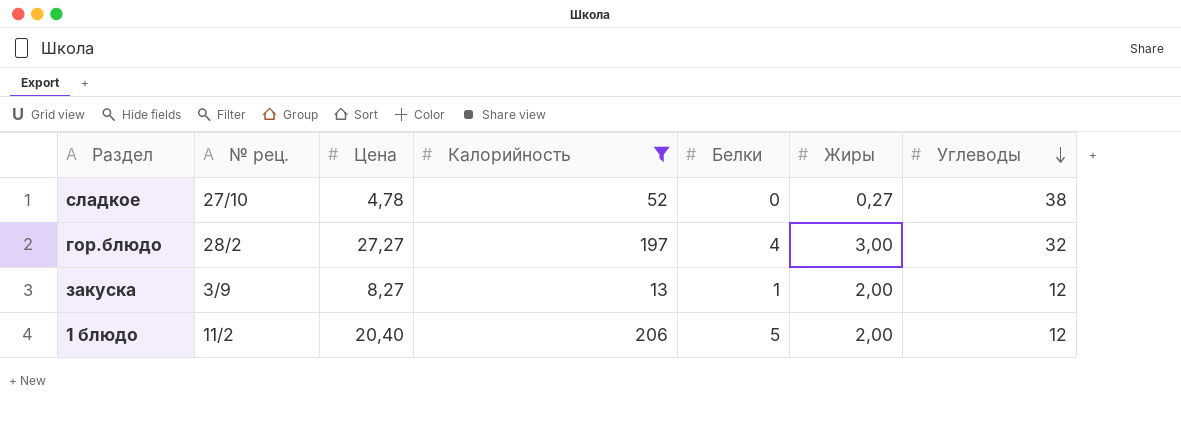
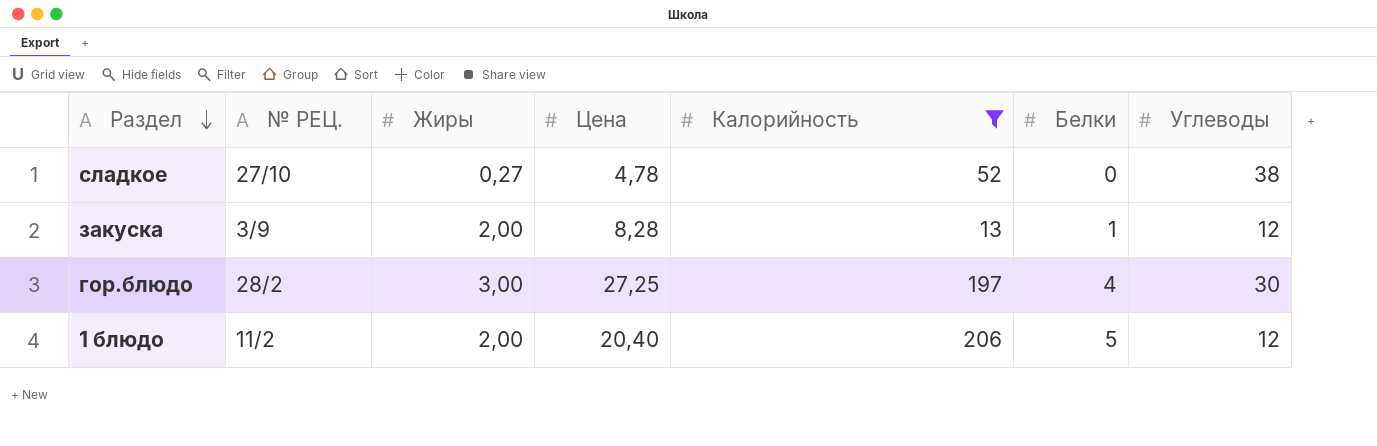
row order: Углеводы descending -> Раздел descending
column name: № рец. -> № РЕЦ.
column Жиры | position: 6 -> 3
закуска | Цена: 8,27 -> 8,28
гор.блюдо | Цена: 27,27 -> 27,25
гор.блюдо | Углеводы: 32 -> 30

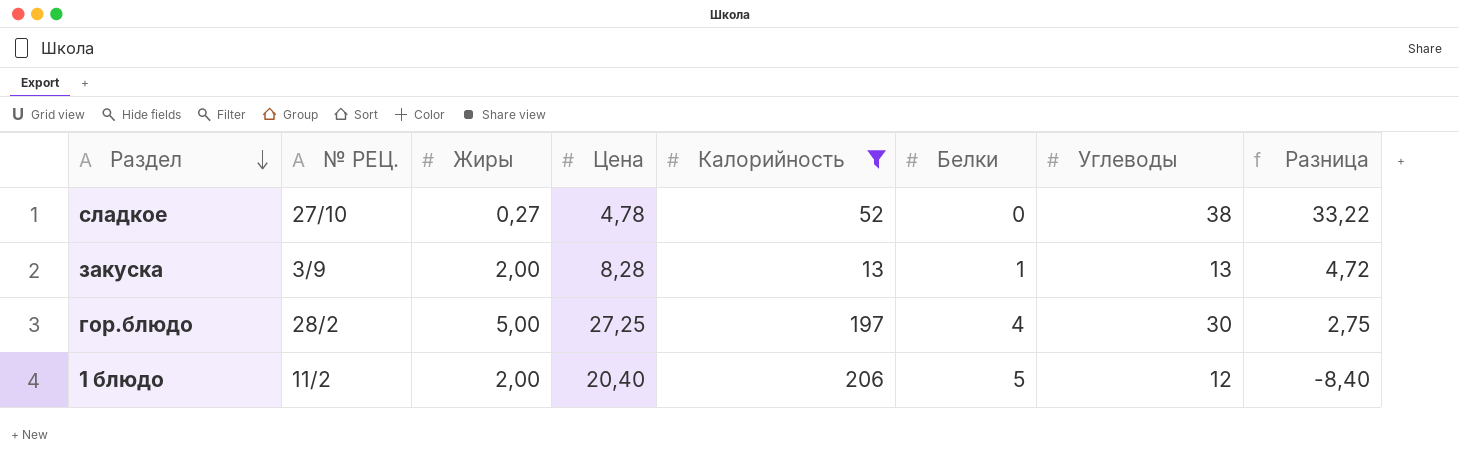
column Разница | formula: none -> [Углеводы] - [Цена]
закуска | Углеводы: 12 -> 13
гор.блюдо | Жиры: 3,00 -> 5,00

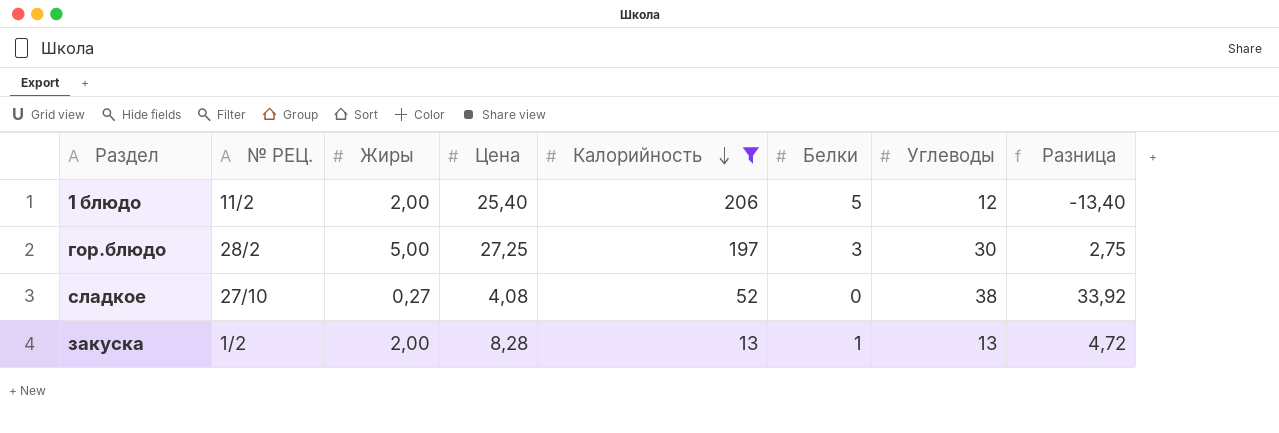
row order: Раздел descending -> Калорийность descending
1 блюдо | Цена: 20,40 -> 25,40
1 блюдо | Разница: -8,40 -> -13,40
гор.блюдо | Белки: 4 -> 3
сладкое | Цена: 4,78 -> 4,08
сладкое | Разница: 33,22 -> 33,92
закуска | № РЕЦ.: 3/9 -> 1/2

